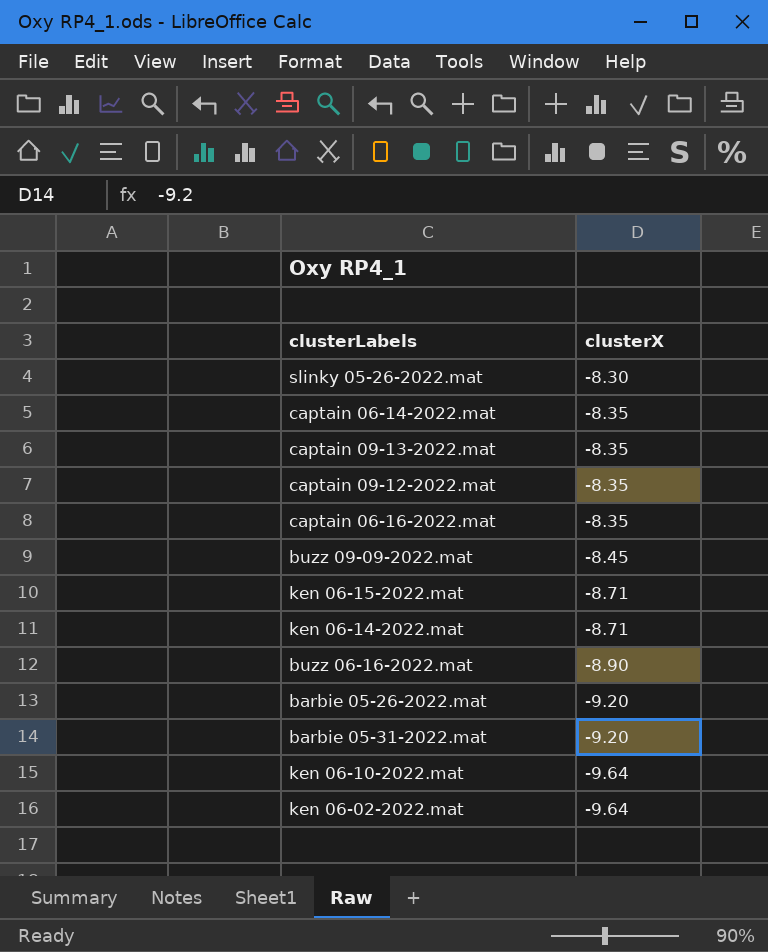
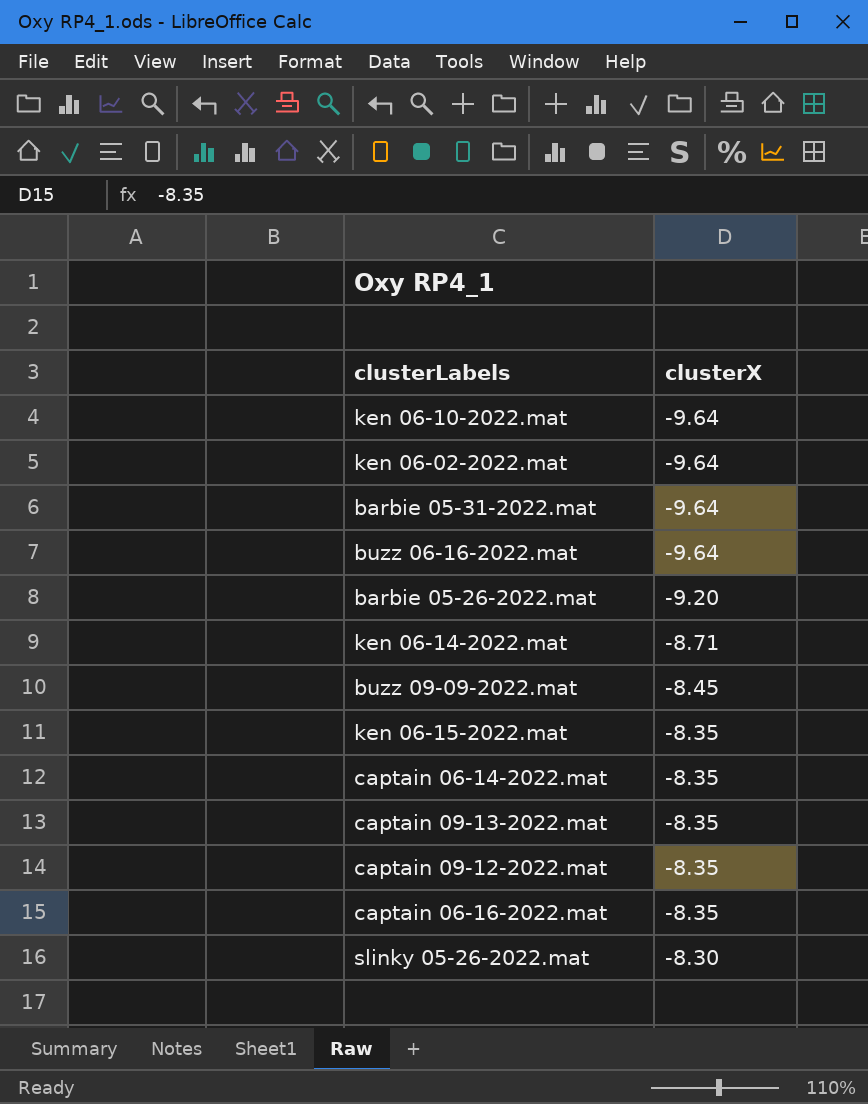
row order: clusterX descending -> clusterX ascending
barbie 05-31-2022.mat | clusterX: -9.20 -> -9.64
buzz 06-16-2022.mat | clusterX: -8.90 -> -9.64
ken 06-15-2022.mat | clusterX: -8.71 -> -8.35

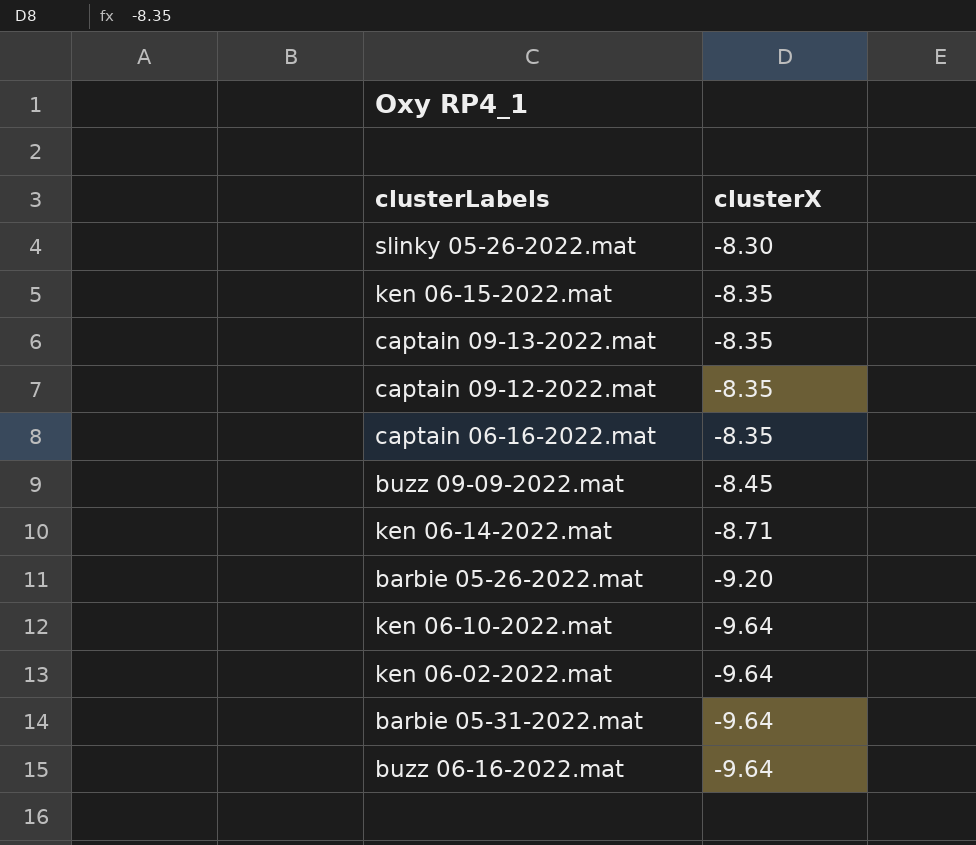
row order: clusterX ascending -> clusterX descending
row captain 06-14-2022.mat: -8.35 -> none

